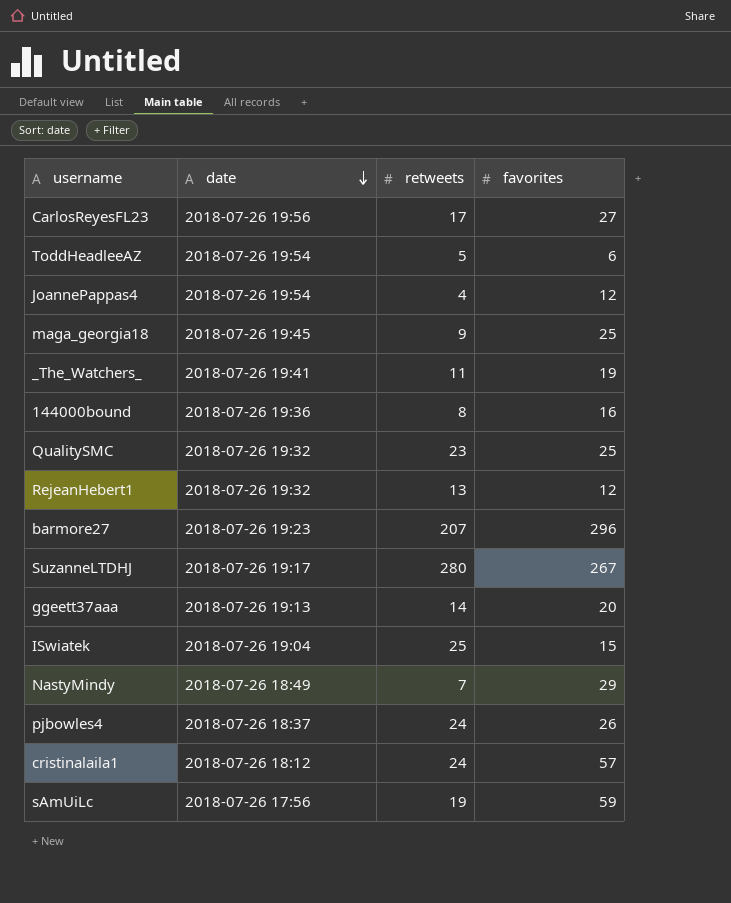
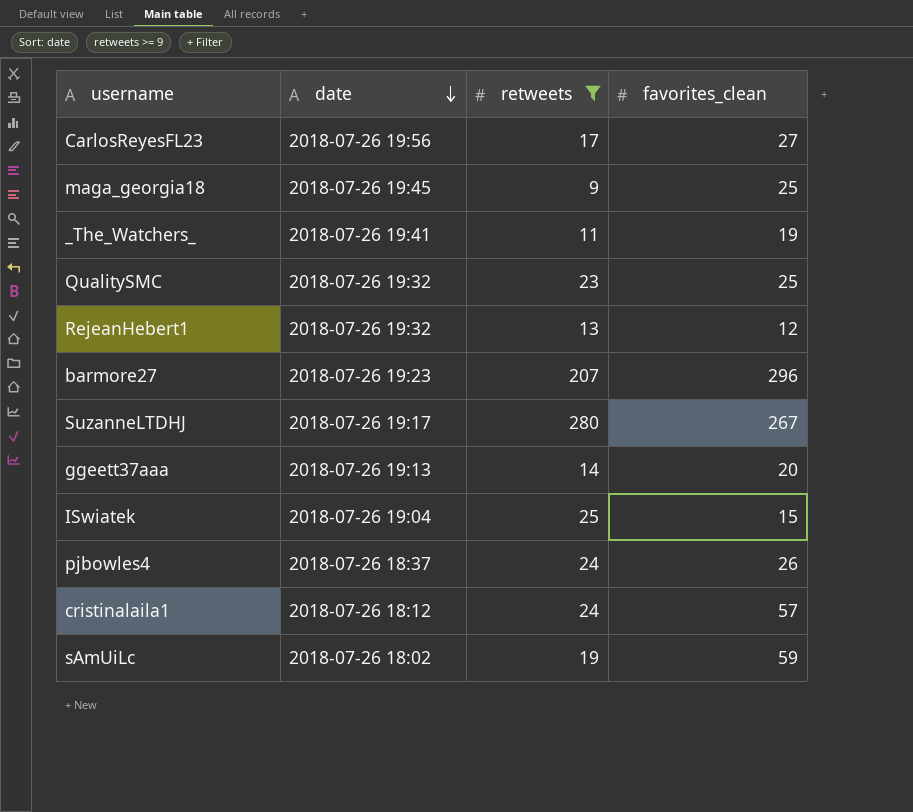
filter: none -> retweets >= 9
column name: favorites -> favorites_clean
sAmUiLc | date: 2018-07-26 17:56 -> 2018-07-26 18:02

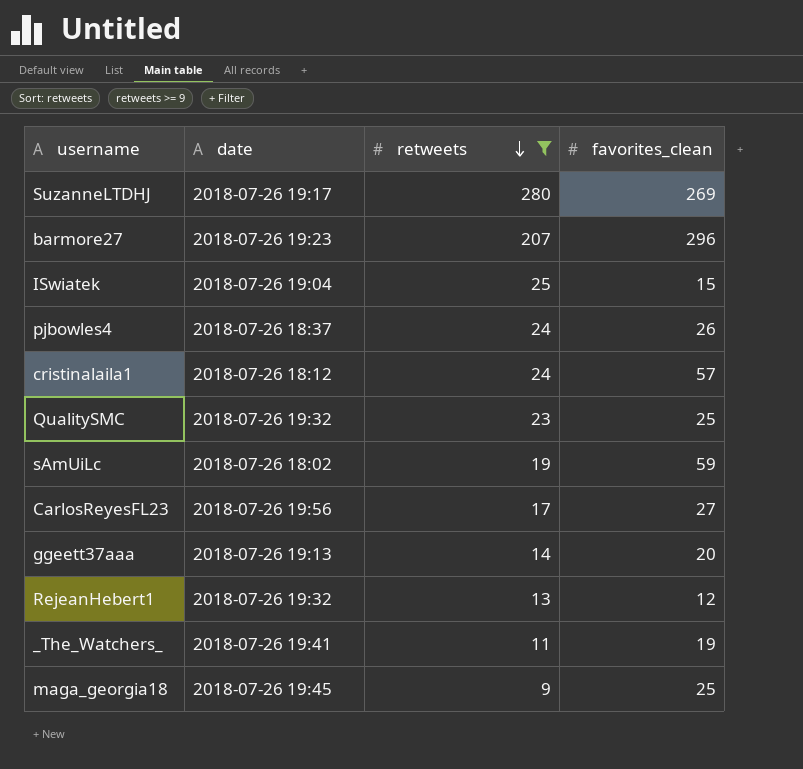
row order: date descending -> retweets descending
SuzanneLTDHJ | favorites_clean: 267 -> 269

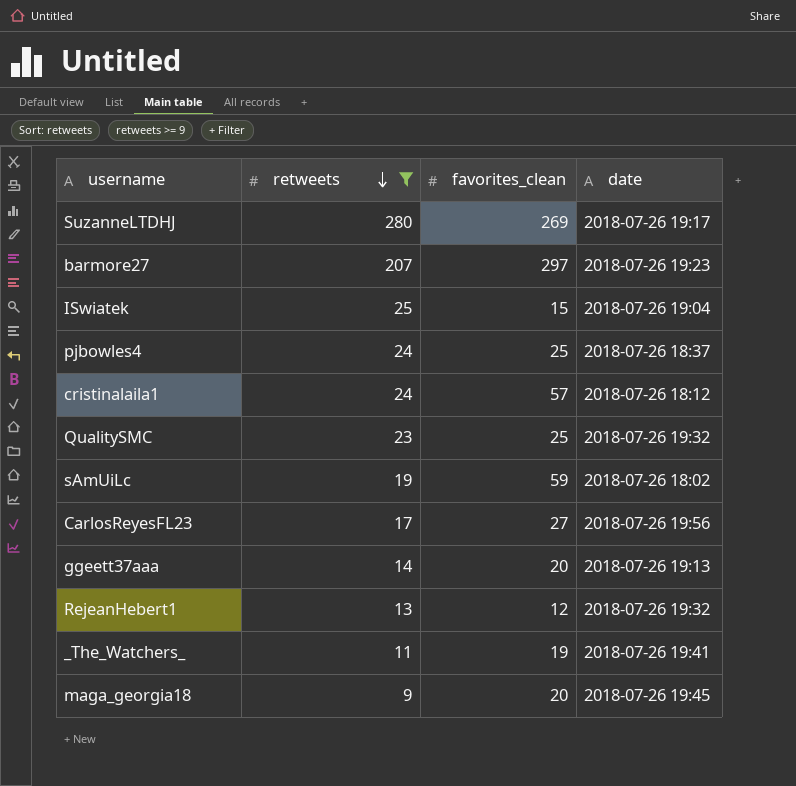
column date | position: 2 -> 4
barmore27 | favorites_clean: 296 -> 297
pjbowles4 | favorites_clean: 26 -> 25
maga_georgia18 | favorites_clean: 25 -> 20

